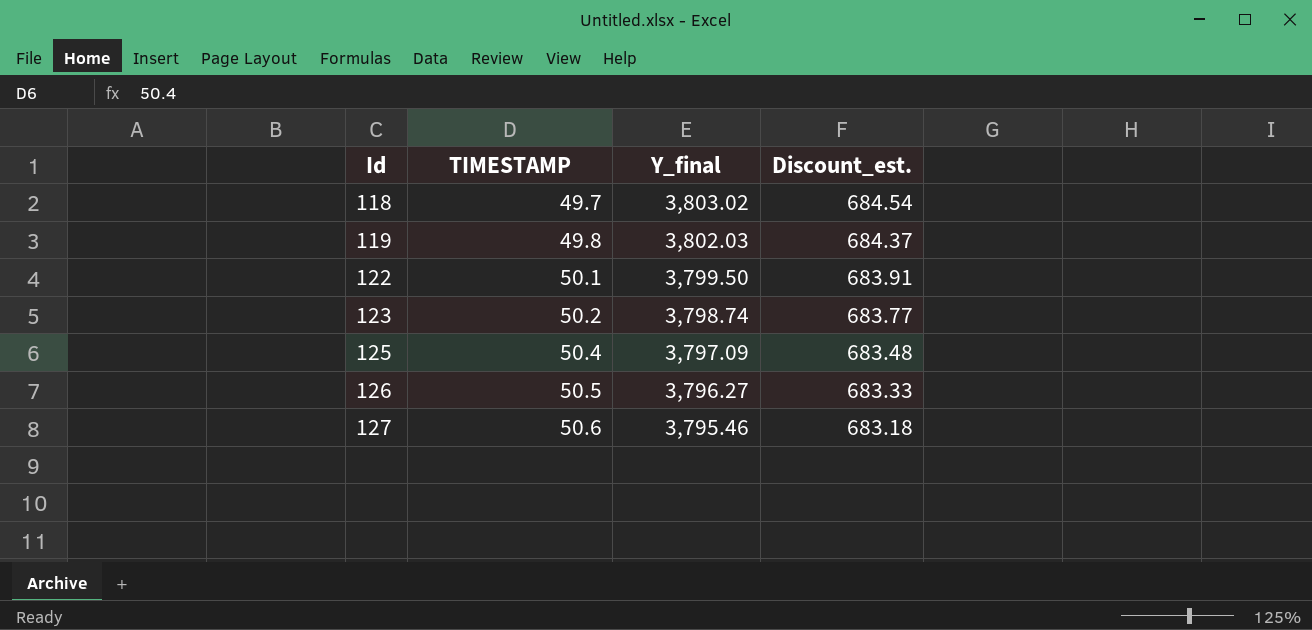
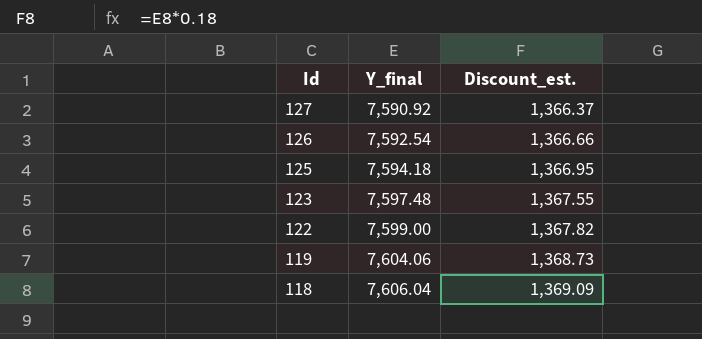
row order: Id ascending -> Id descending
column TIMESTAMP | position: 2 -> none
127 | Y_final: 3,795.46 -> 7,590.92
127 | Discount_est.: 683.18 -> 1,366.37
126 | Y_final: 3,796.27 -> 7,592.54
126 | Discount_est.: 683.33 -> 1,366.66
125 | Y_final: 3,797.09 -> 7,594.18
125 | Discount_est.: 683.48 -> 1,366.95
123 | Y_final: 3,798.74 -> 7,597.48
123 | Discount_est.: 683.77 -> 1,367.55
122 | Y_final: 3,799.50 -> 7,599.00
122 | Discount_est.: 683.91 -> 1,367.82
119 | Y_final: 3,802.03 -> 7,604.06
119 | Discount_est.: 684.37 -> 1,368.73
118 | Y_final: 3,803.02 -> 7,606.04
118 | Discount_est.: 684.54 -> 1,369.09

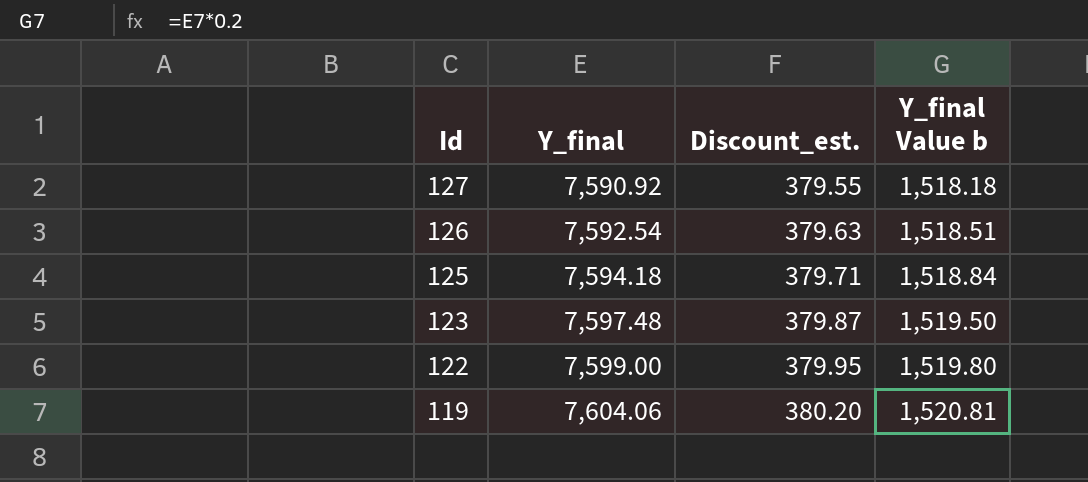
column Discount_est. | formula: [Y_final] * 0.18 -> [Y_final] * 0.05
column Y_final Value b | formula: none -> [Y_final] * 0.2
row 118: 7,606.04 | 1,369.09 -> none

